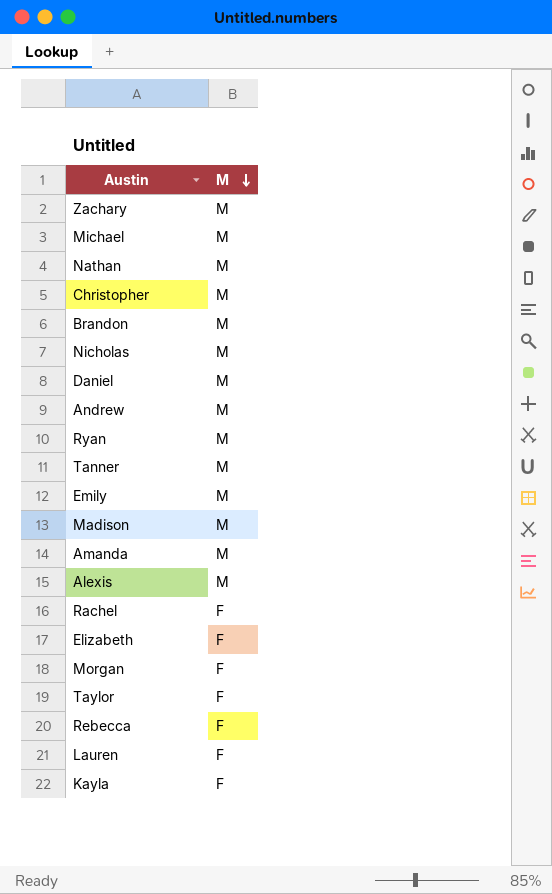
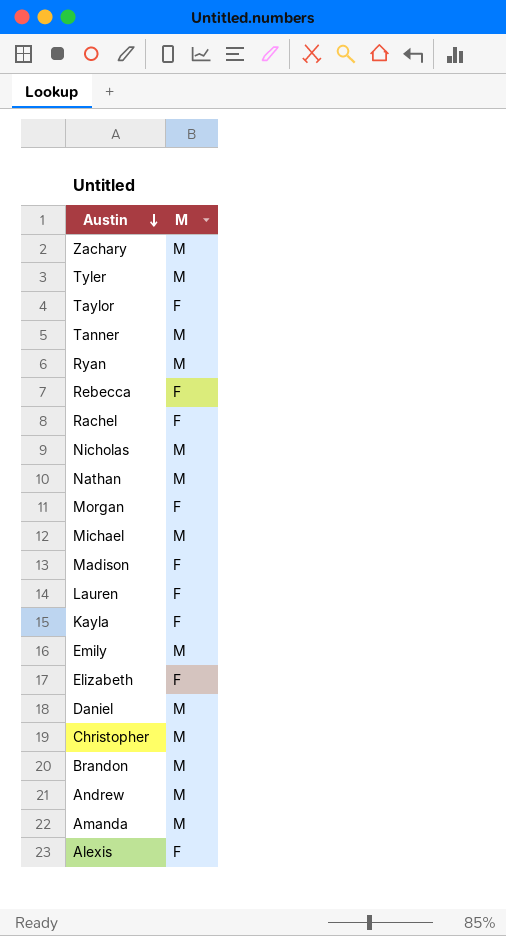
row order: M descending -> Austin descending
row Tyler: none -> M
Madison | M: M -> F
Alexis | M: M -> F

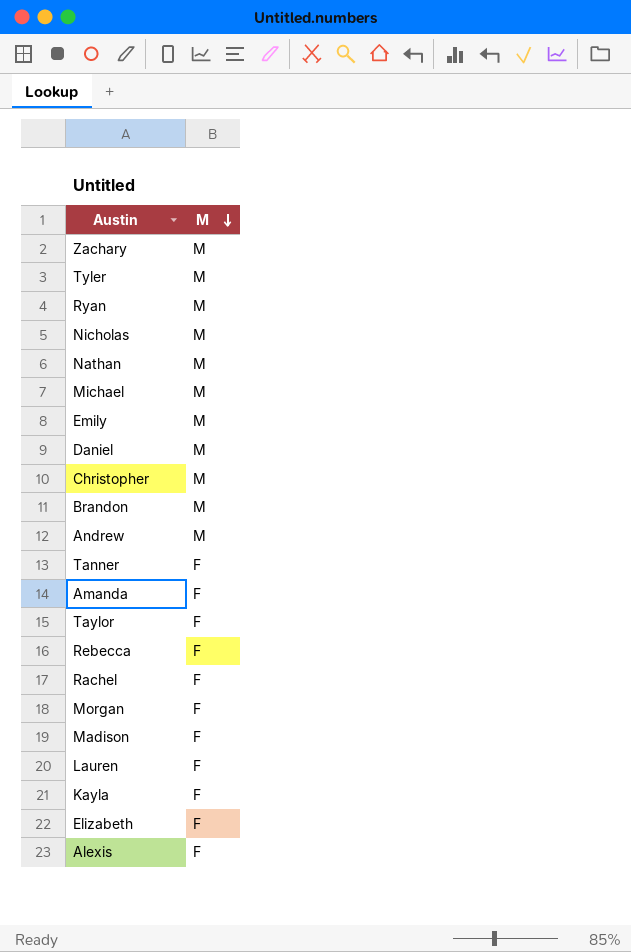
row order: Austin descending -> M descending
Tanner | M: M -> F
Amanda | M: M -> F

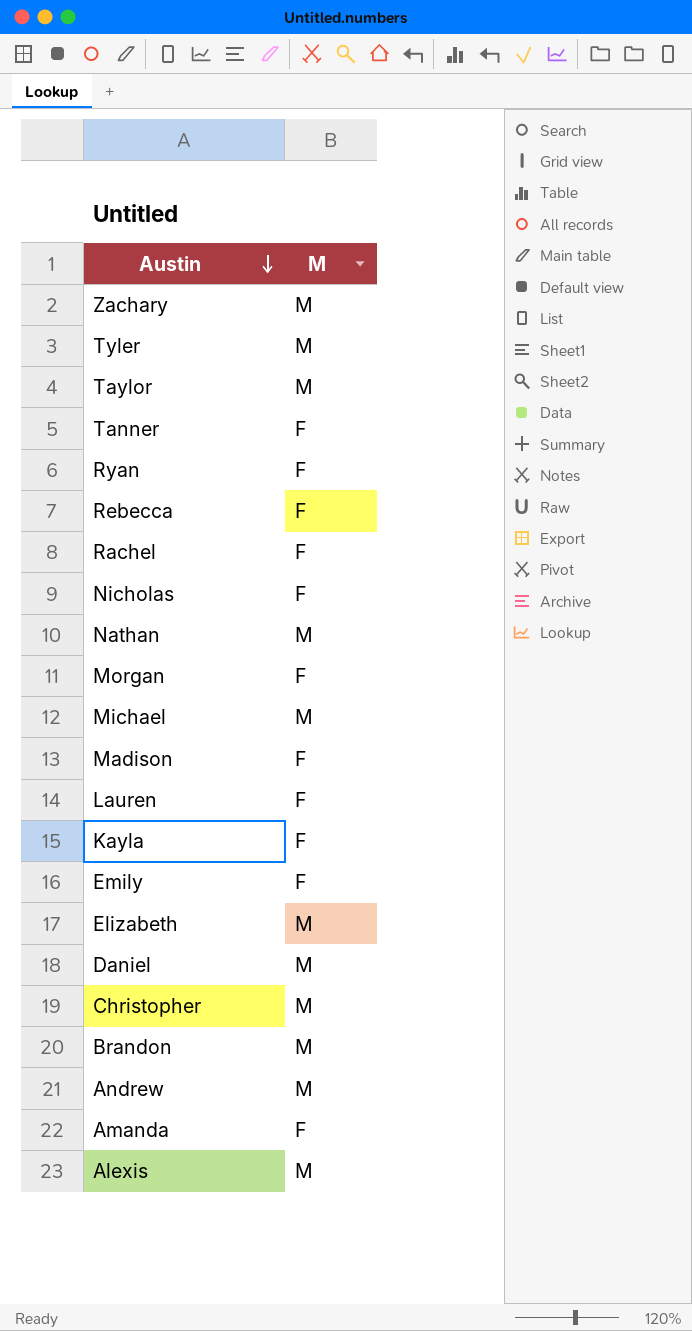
row order: M descending -> Austin descending
Taylor | M: F -> M
Ryan | M: M -> F
Nicholas | M: M -> F
Emily | M: M -> F
Elizabeth | M: F -> M
Alexis | M: F -> M

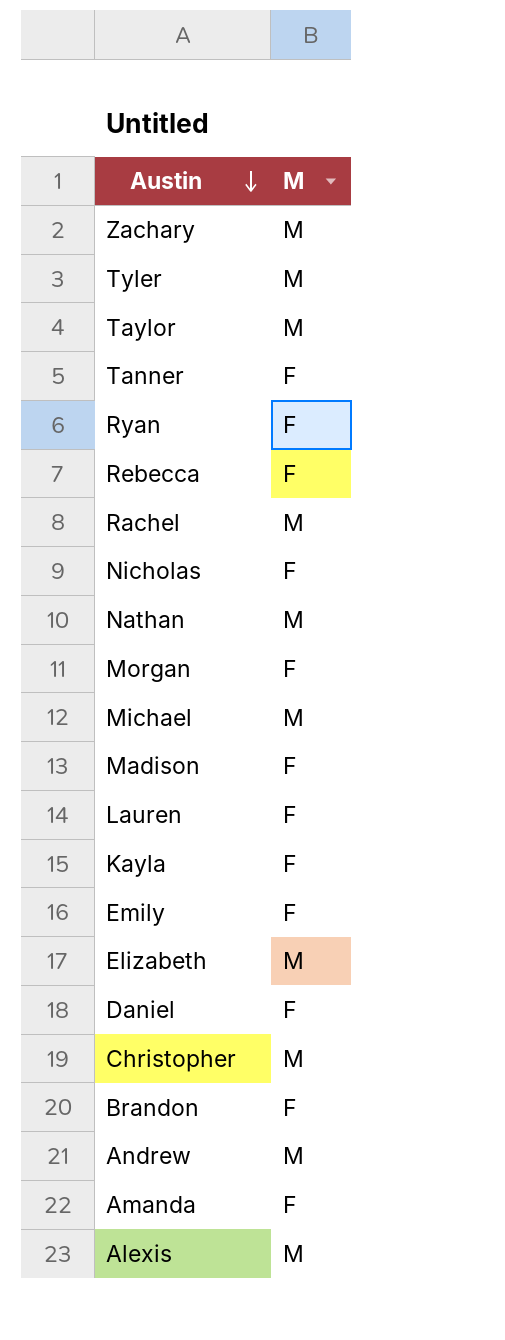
Rachel | M: F -> M
Daniel | M: M -> F
Brandon | M: M -> F

